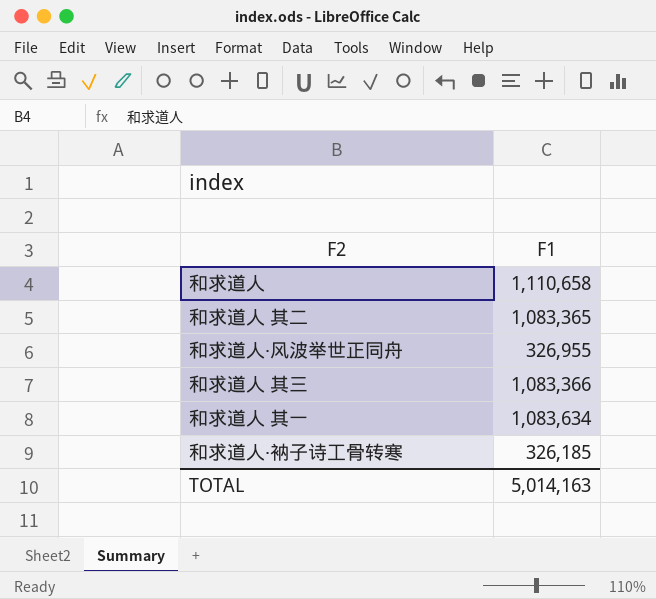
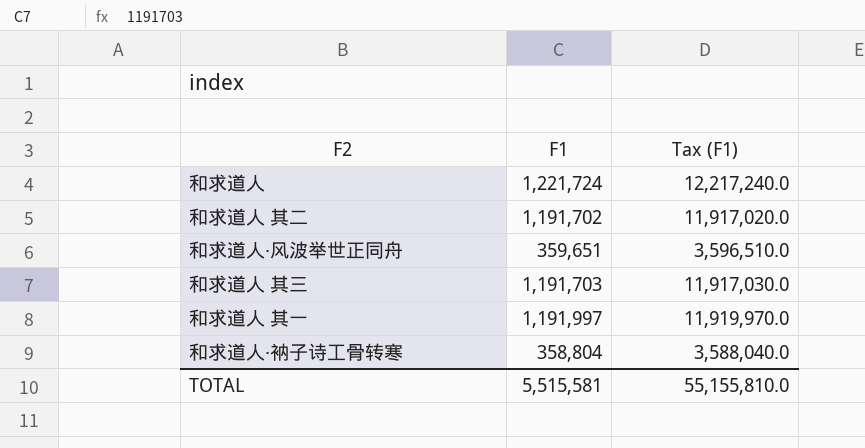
column Tax (F1) | formula: none -> [F1] * 10
和求道人 | F1: 1,110,658 -> 1,221,724
和求道人 其二 | F1: 1,083,365 -> 1,191,702
和求道人·风波举世正同舟 | F1: 326,955 -> 359,651
和求道人 其三 | F1: 1,083,366 -> 1,191,703
和求道人 其一 | F1: 1,083,634 -> 1,191,997
和求道人·衲子诗工骨转寒 | F1: 326,185 -> 358,804
TOTAL | F1: 5,014,163 -> 5,515,581

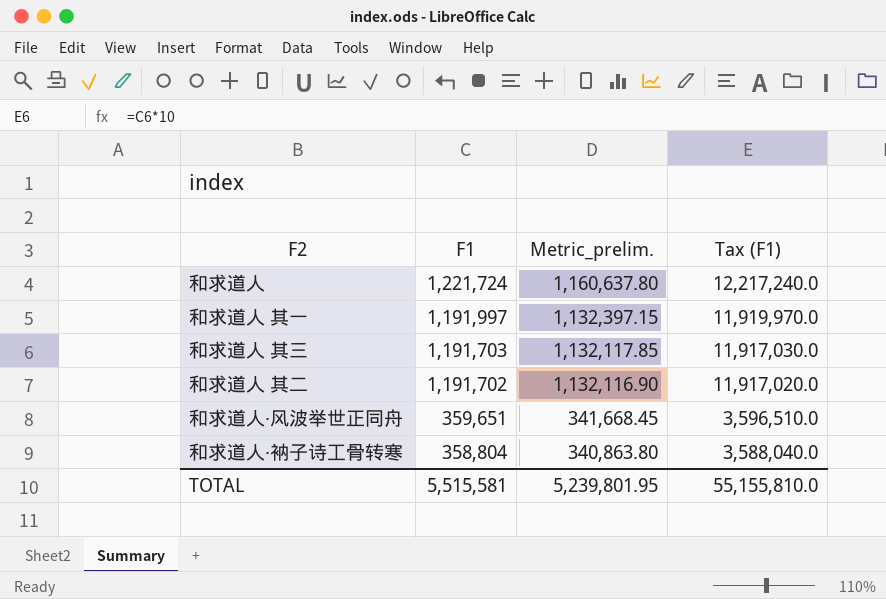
row order: none -> F1 descending
column Metric_prelim. | formula: none -> [F1] * 0.95

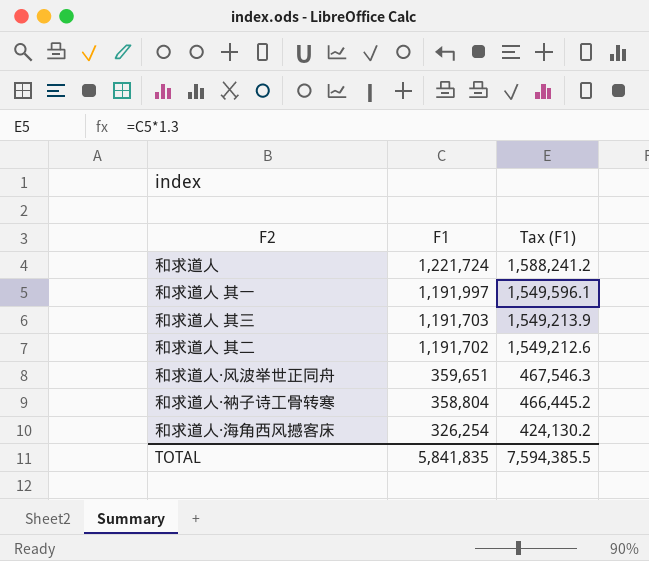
column Metric_prelim. | formula: [F1] * 0.95 -> none
column Tax (F1) | formula: [F1] * 10 -> [F1] * 1.3
row 和求道人·海角西风撼客床: none -> 326,254 | 424,130.2
TOTAL | F1: 5,515,581 -> 5,841,835
TOTAL | Tax (F1): 55,155,810.0 -> 7,594,385.5

